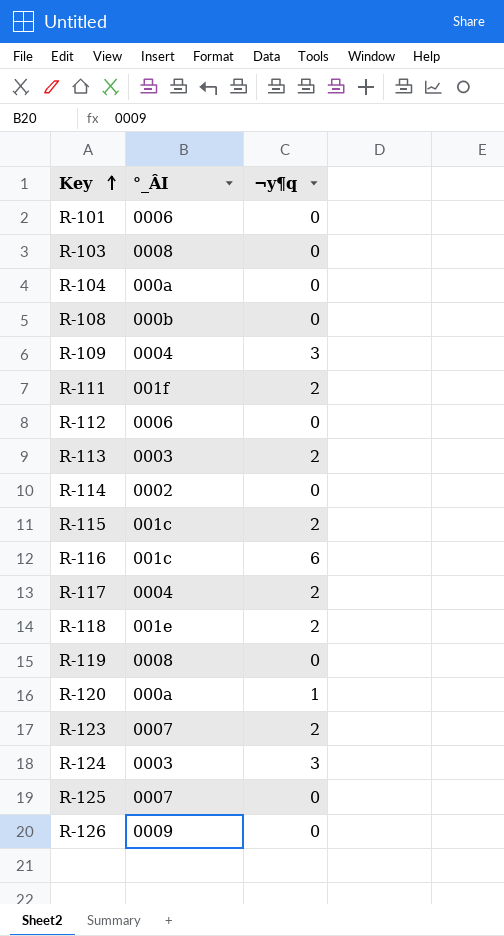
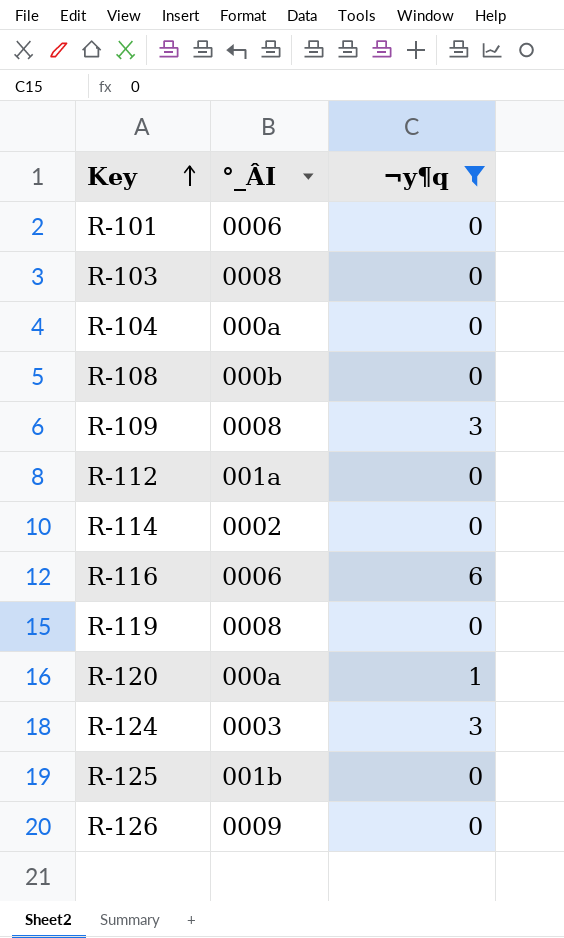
filter: none -> ¬y¶q != 2
R-109 | °_ÂI: 0004 -> 0008
R-112 | °_ÂI: 0006 -> 001a
R-116 | °_ÂI: 001c -> 0006
R-125 | °_ÂI: 0007 -> 001b

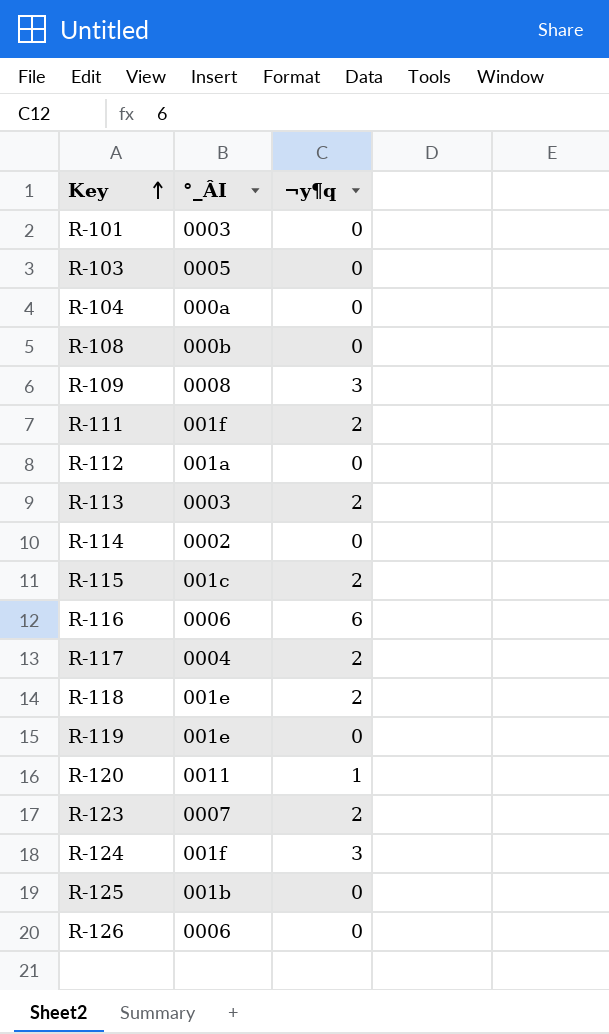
filter: ¬y¶q != 2 -> none
R-101 | °_ÂI: 0006 -> 0003
R-103 | °_ÂI: 0008 -> 0005
R-119 | °_ÂI: 0008 -> 001e
R-120 | °_ÂI: 000a -> 0011
R-124 | °_ÂI: 0003 -> 001f
R-126 | °_ÂI: 0009 -> 0006

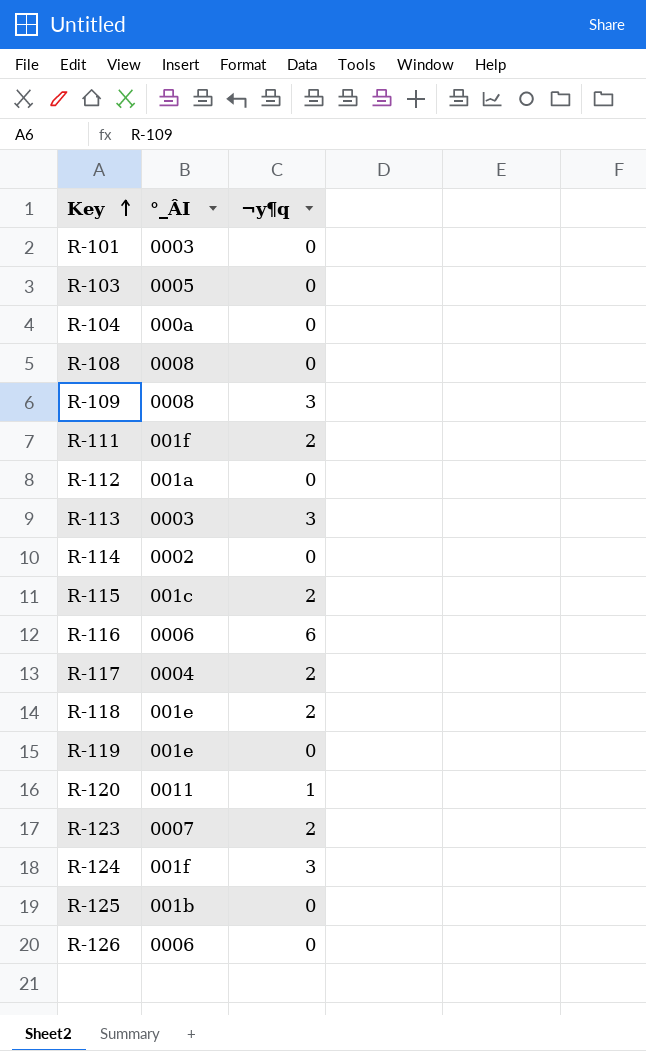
R-108 | °_ÂI: 000b -> 0008
R-113 | ¬y¶q: 2 -> 3

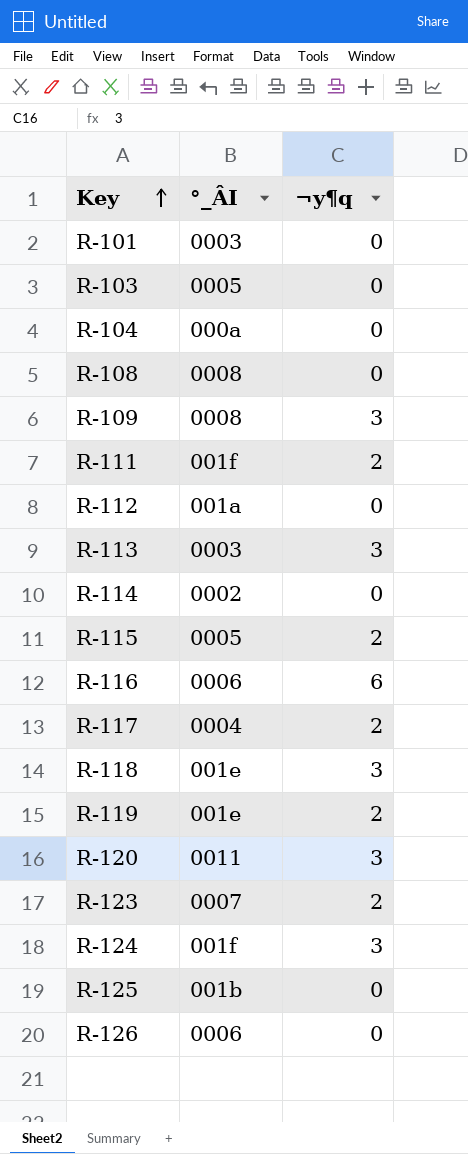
R-115 | °_ÂI: 001c -> 0005
R-118 | ¬y¶q: 2 -> 3
R-119 | ¬y¶q: 0 -> 2
R-120 | ¬y¶q: 1 -> 3

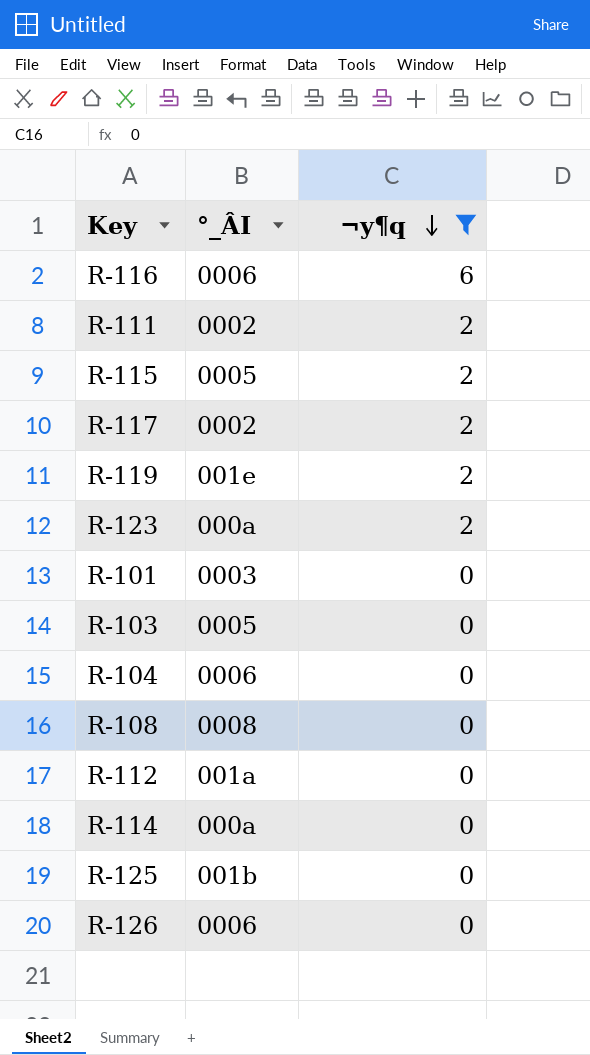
filter: none -> ¬y¶q != 3
row order: Key ascending -> ¬y¶q descending
R-111 | °_ÂI: 001f -> 0002
R-117 | °_ÂI: 0004 -> 0002
R-123 | °_ÂI: 0007 -> 000a
R-104 | °_ÂI: 000a -> 0006
R-114 | °_ÂI: 0002 -> 000a

